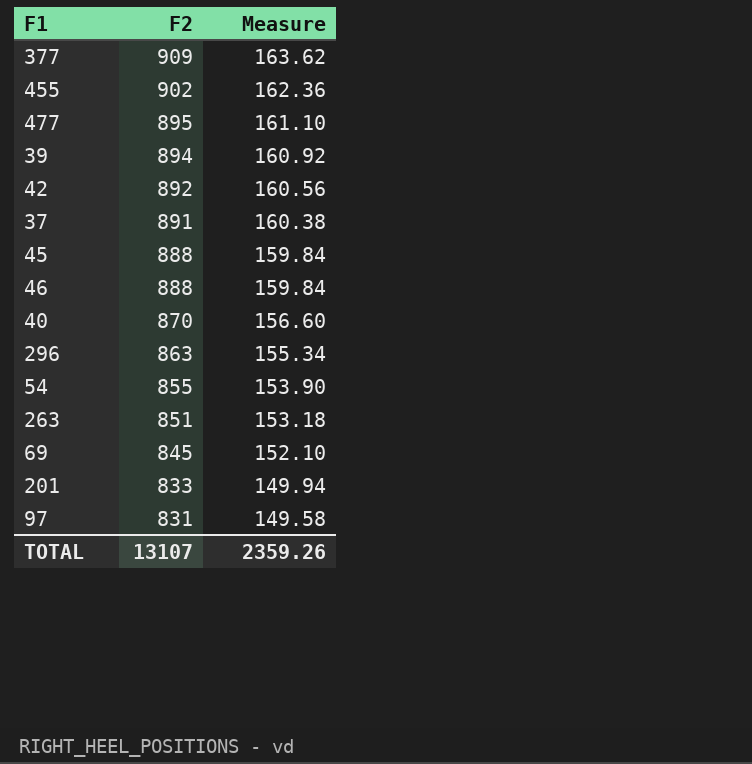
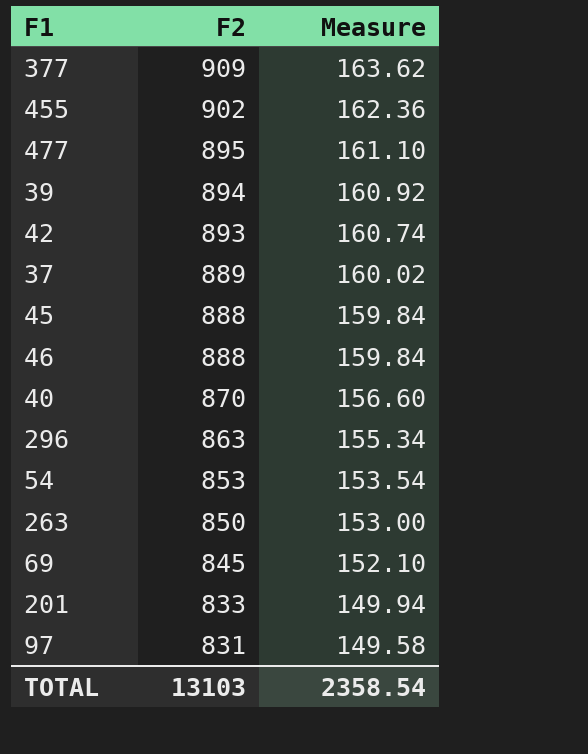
42 | F2: 892 -> 893
42 | Measure: 160.56 -> 160.74
37 | F2: 891 -> 889
37 | Measure: 160.38 -> 160.02
54 | F2: 855 -> 853
54 | Measure: 153.90 -> 153.54
263 | F2: 851 -> 850
263 | Measure: 153.18 -> 153.00
TOTAL | F2: 13107 -> 13103
TOTAL | Measure: 2359.26 -> 2358.54

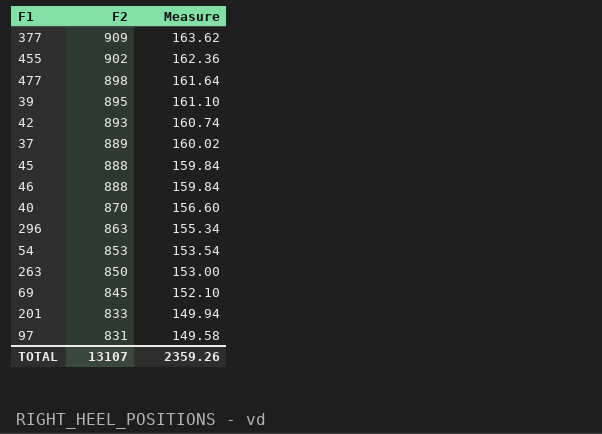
477 | F2: 895 -> 898
477 | Measure: 161.10 -> 161.64
39 | F2: 894 -> 895
39 | Measure: 160.92 -> 161.10
TOTAL | F2: 13103 -> 13107
TOTAL | Measure: 2358.54 -> 2359.26

